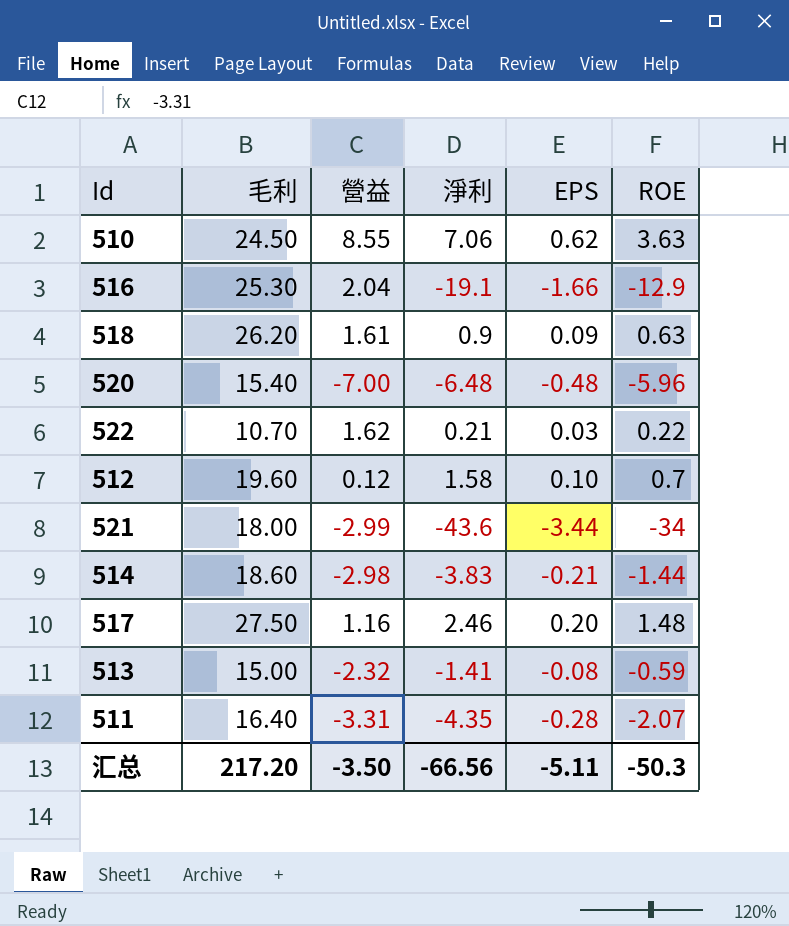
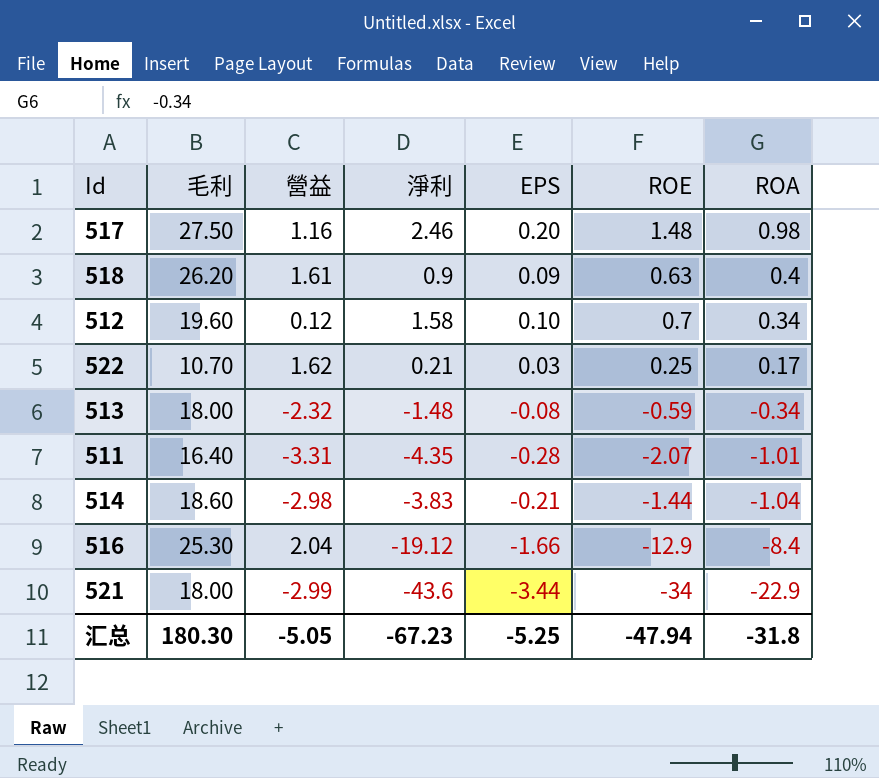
row order: none -> ROA descending
column ROA | position: none -> 7
row 510: 24.50 | 8.55 | 7.06 | 0.62 | 3.63 -> none
row 520: 15.40 | -7.00 | -6.48 | -0.48 | -5.96 -> none
522 | ROE: 0.22 -> 0.25
513 | 毛利: 15.00 -> 18.00
513 | 淨利: -1.41 -> -1.48
516 | 淨利: -19.1 -> -19.12
汇总 | 毛利: 217.20 -> 180.30
汇总 | 營益: -3.50 -> -5.05
汇总 | 淨利: -66.56 -> -67.23
汇总 | EPS: -5.11 -> -5.25
汇总 | ROE: -50.3 -> -47.94

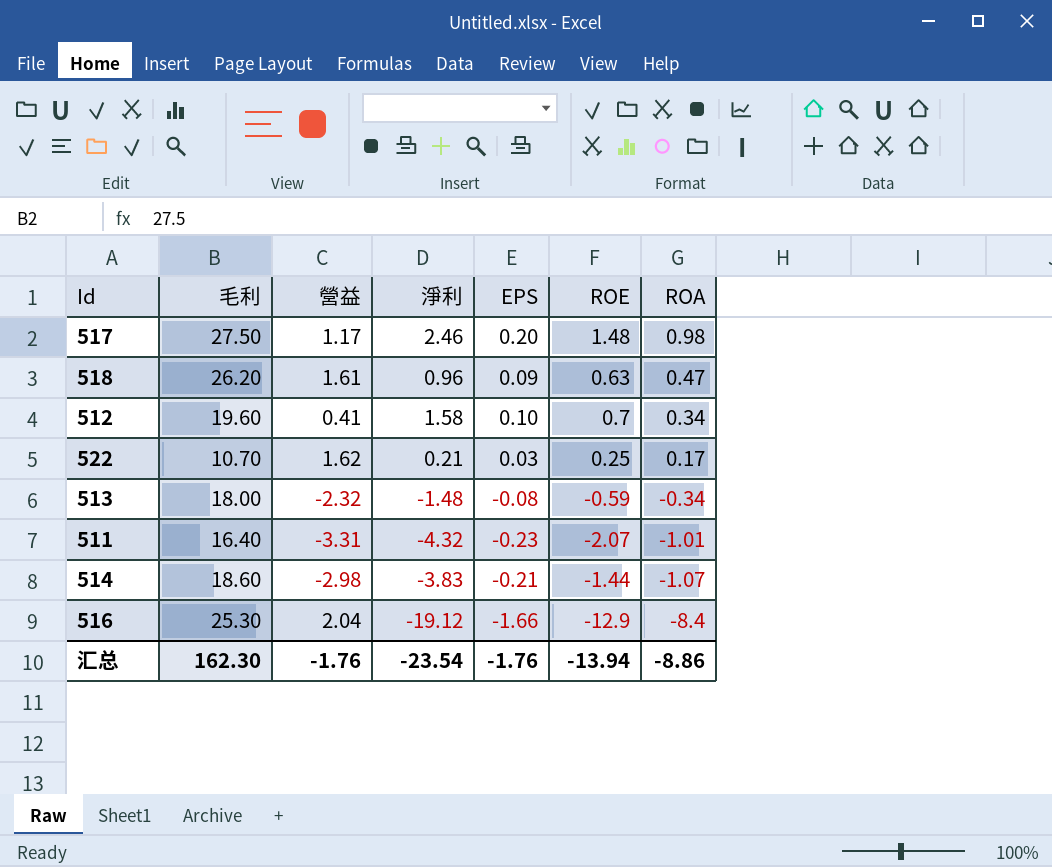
row 521: 18.00 | -2.99 | -43.6 | -3.44 | -34 | -22.9 -> none
517 | 營益: 1.16 -> 1.17
518 | 淨利: 0.9 -> 0.96
518 | ROA: 0.4 -> 0.47
512 | 營益: 0.12 -> 0.41
511 | 淨利: -4.35 -> -4.32
511 | EPS: -0.28 -> -0.23
514 | ROA: -1.04 -> -1.07
汇总 | 毛利: 180.30 -> 162.30
汇总 | 營益: -5.05 -> -1.76
汇总 | 淨利: -67.23 -> -23.54
汇总 | EPS: -5.25 -> -1.76
汇总 | ROE: -47.94 -> -13.94
汇总 | ROA: -31.8 -> -8.86

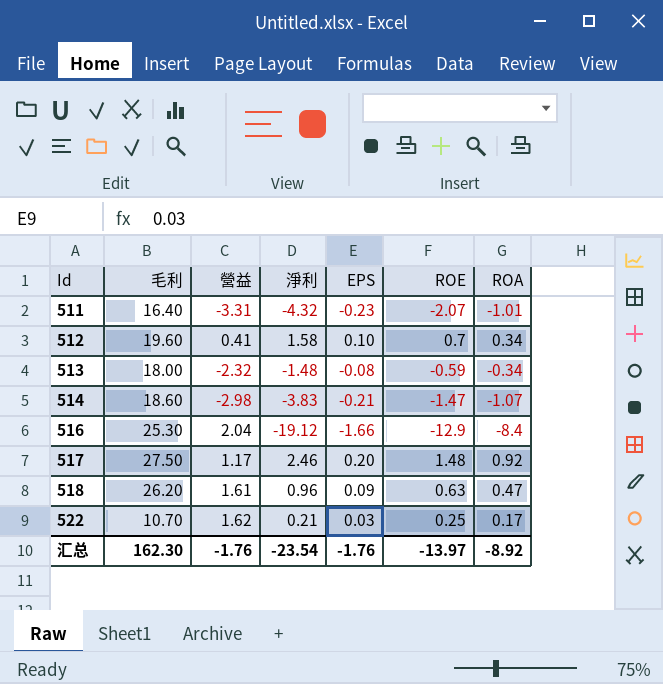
row order: ROA descending -> Id ascending
514 | ROE: -1.44 -> -1.47
517 | ROA: 0.98 -> 0.92
汇总 | ROE: -13.94 -> -13.97
汇总 | ROA: -8.86 -> -8.92

